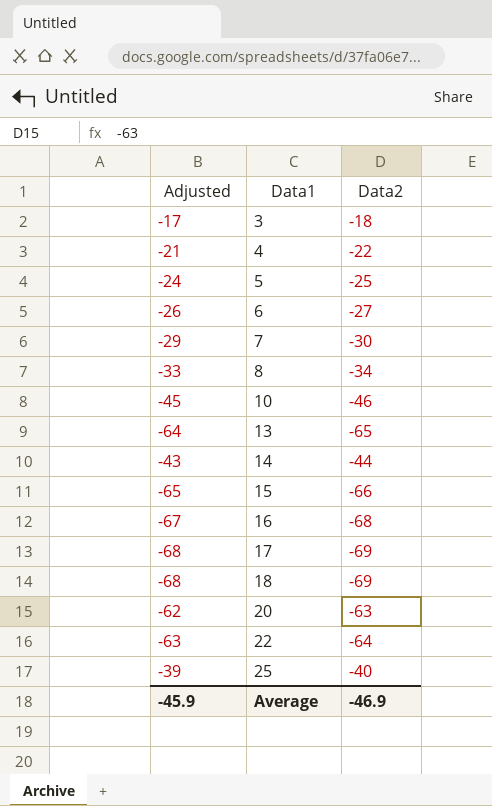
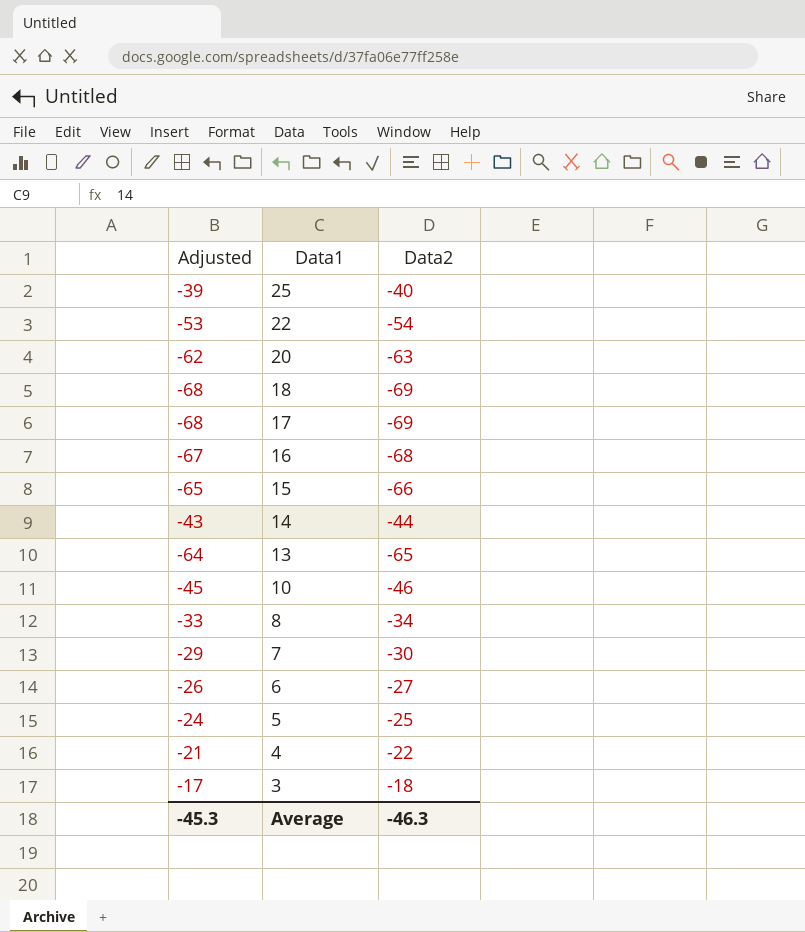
row order: Data1 ascending -> Data1 descending
22 | Adjusted: -63 -> -53
22 | Data2: -64 -> -54
Average | Adjusted: -45.9 -> -45.3
Average | Data2: -46.9 -> -46.3

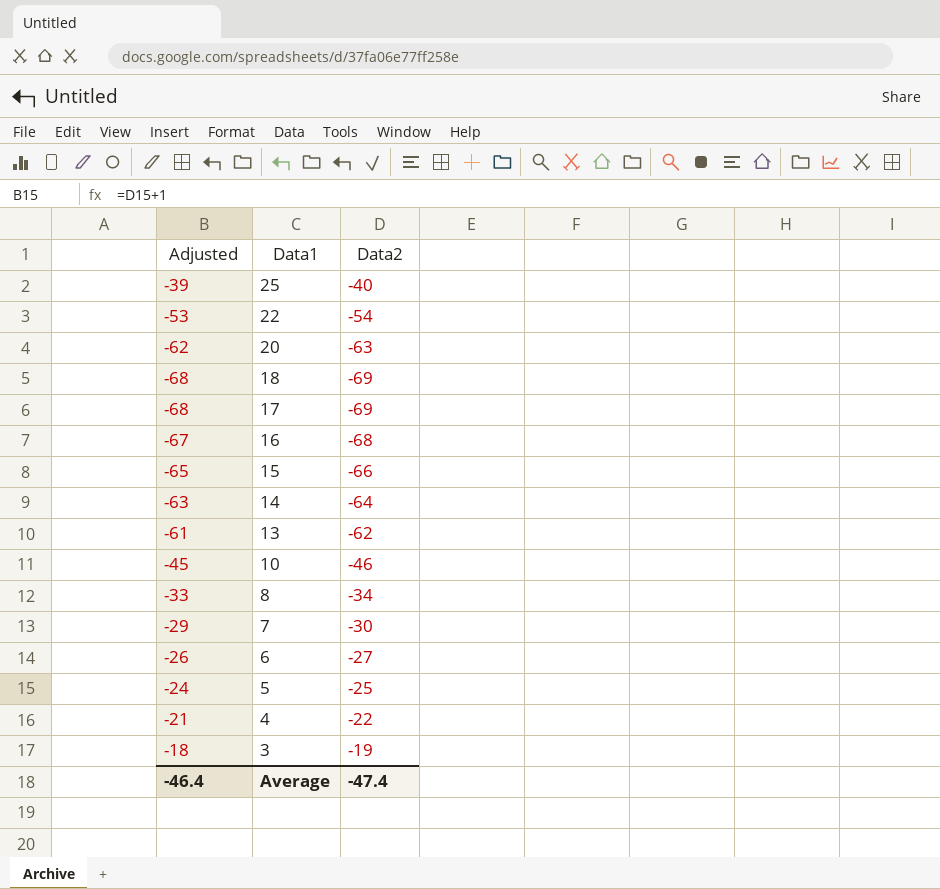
14 | Adjusted: -43 -> -63
14 | Data2: -44 -> -64
13 | Adjusted: -64 -> -61
13 | Data2: -65 -> -62
3 | Adjusted: -17 -> -18
3 | Data2: -18 -> -19
Average | Adjusted: -45.3 -> -46.4
Average | Data2: -46.3 -> -47.4

